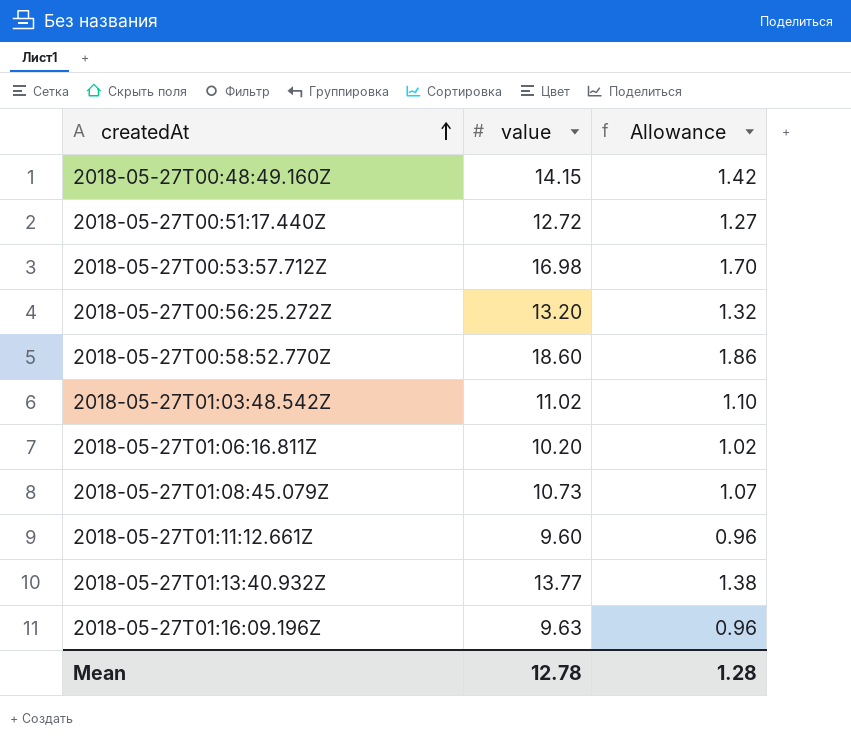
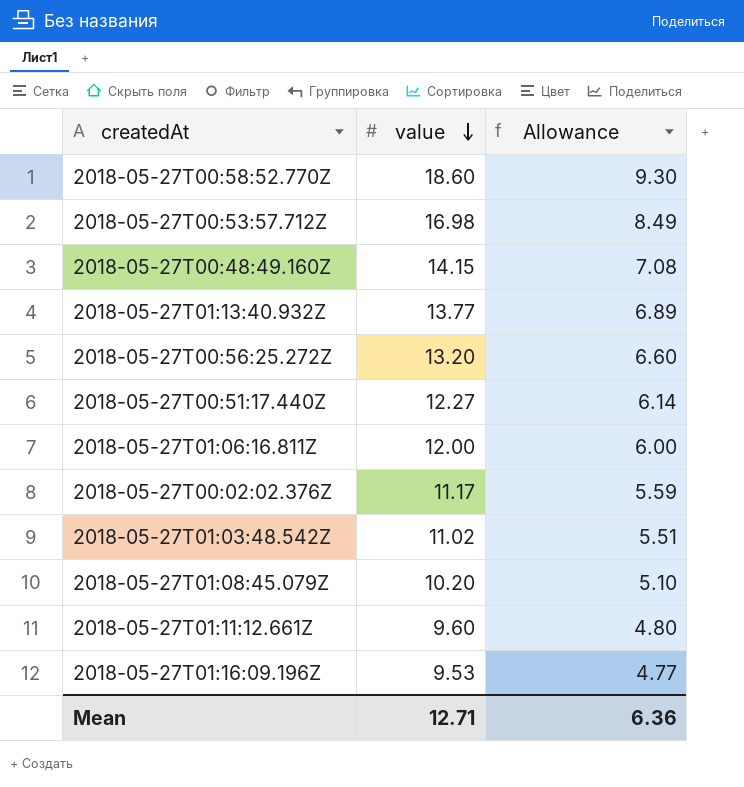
row order: createdAt ascending -> value descending
column Allowance | formula: [value] * 0.1 -> [value] * 0.5
2018-05-27T00:51:17.440Z | value: 12.72 -> 12.27
2018-05-27T01:06:16.811Z | value: 10.20 -> 12.00
row 2018-05-27T00:02:02.376Z: none -> 11.17 | 5.59
2018-05-27T01:08:45.079Z | value: 10.73 -> 10.20
2018-05-27T01:16:09.196Z | value: 9.63 -> 9.53
Mean | value: 12.78 -> 12.71
Mean | Allowance: 1.28 -> 6.36

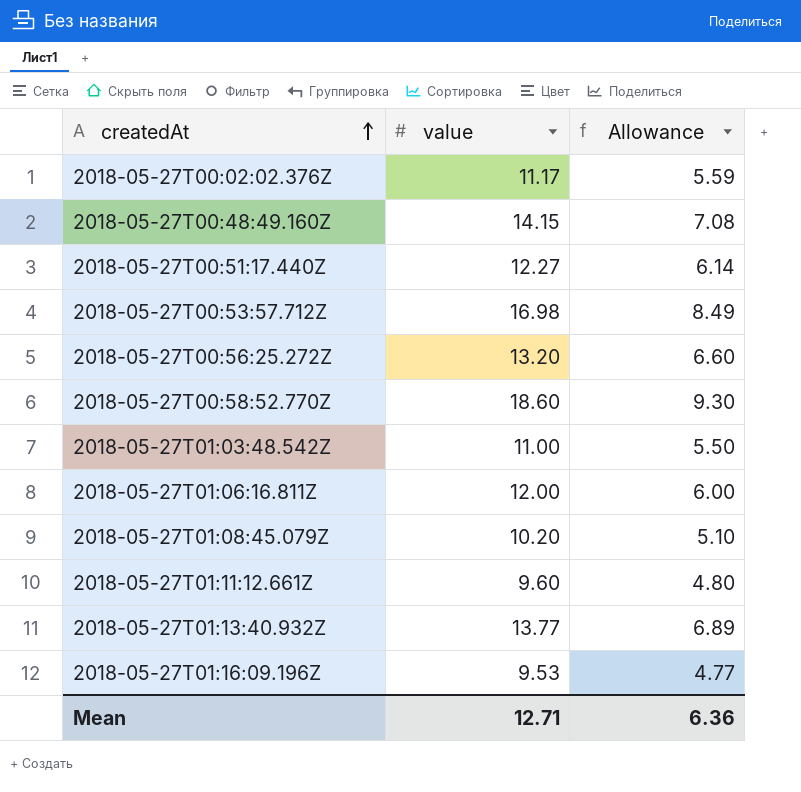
row order: value descending -> createdAt ascending
2018-05-27T01:03:48.542Z | value: 11.02 -> 11.00
2018-05-27T01:03:48.542Z | Allowance: 5.51 -> 5.50

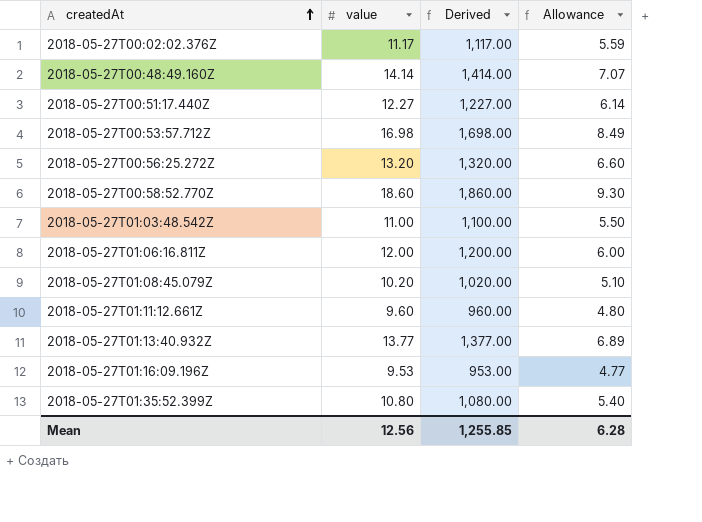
column Derived | formula: none -> [value] * 100
2018-05-27T00:48:49.160Z | value: 14.15 -> 14.14
2018-05-27T00:48:49.160Z | Allowance: 7.08 -> 7.07
row 2018-05-27T01:35:52.399Z: none -> 10.80 | 1,080.00 | 5.40
Mean | value: 12.71 -> 12.56
Mean | Allowance: 6.36 -> 6.28

